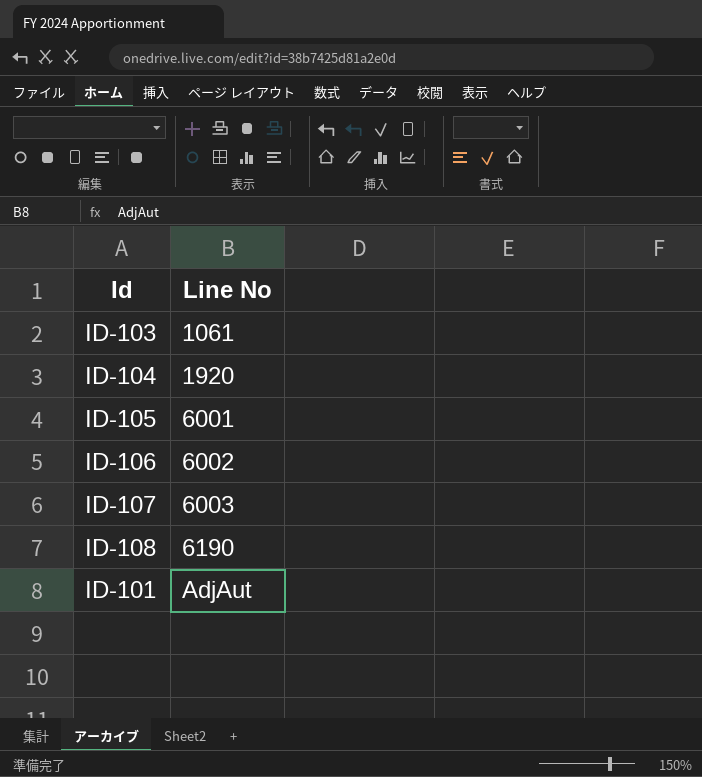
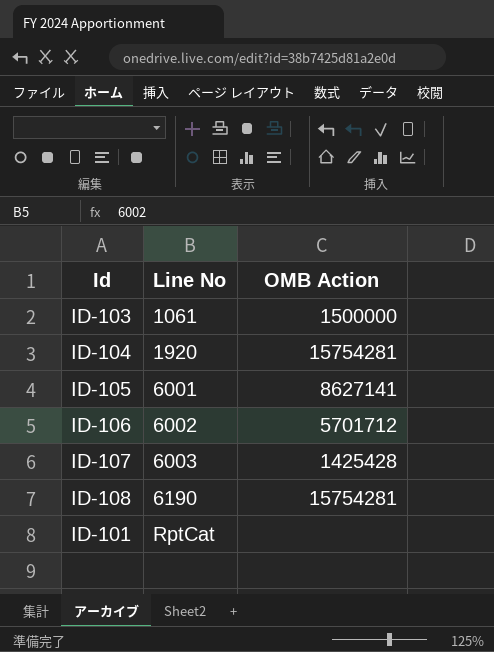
column OMB Action | position: none -> 3
ID-101 | Line No: AdjAut -> RptCat

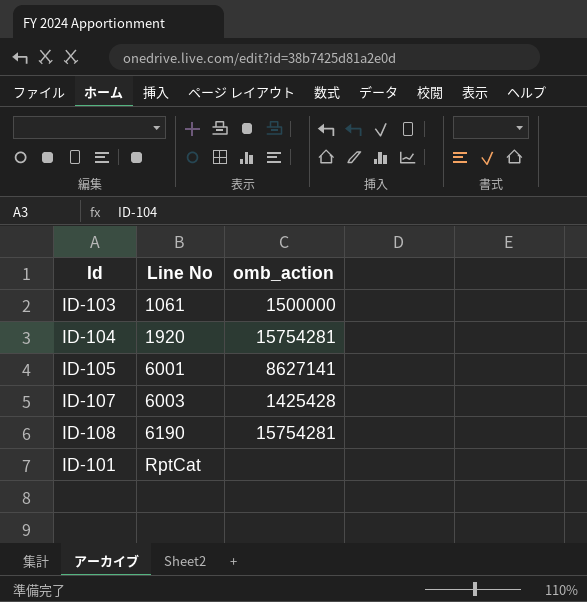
column name: OMB Action -> omb_action
row ID-106: 6002 | 5701712 -> none

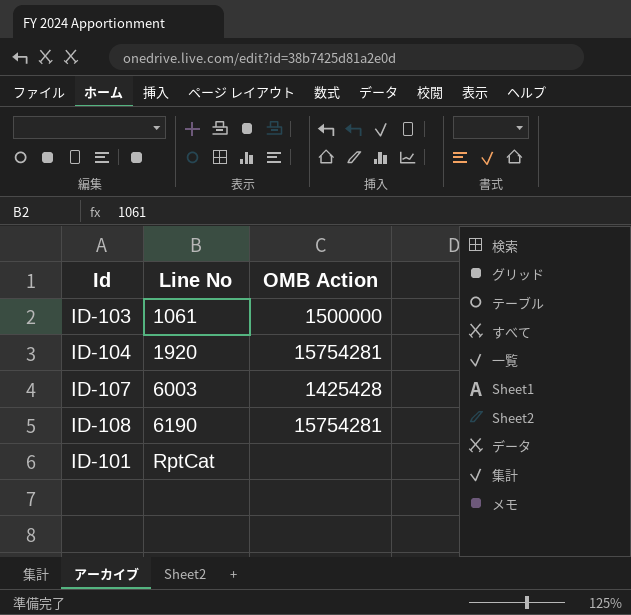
column name: omb_action -> OMB Action
row ID-105: 6001 | 8627141 -> none

